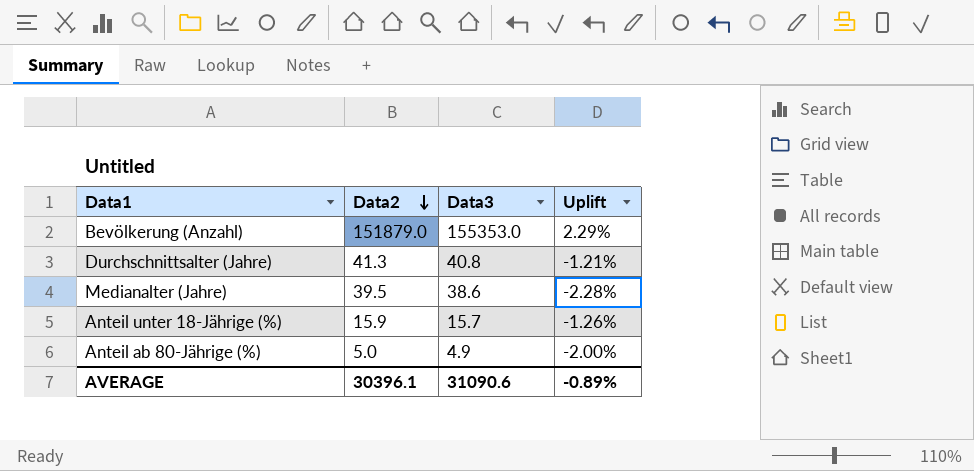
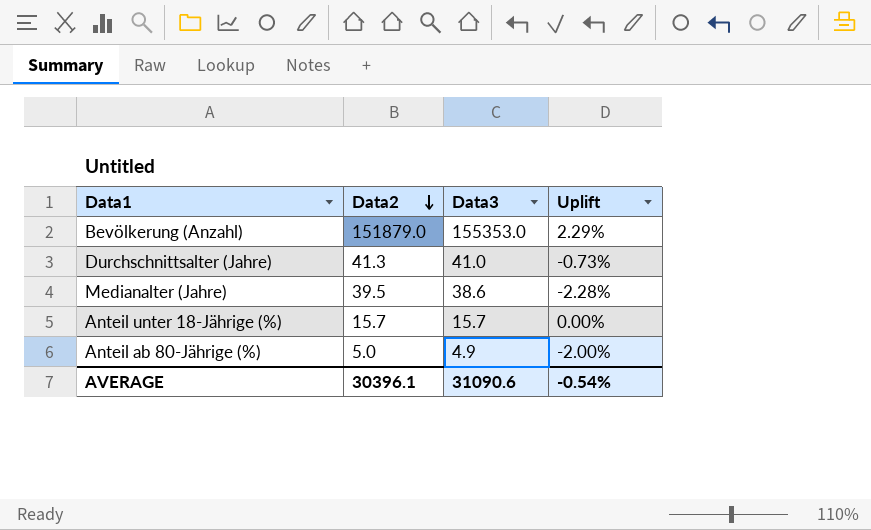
Durchschnittsalter (Jahre) | Data3: 40.8 -> 41.0
Durchschnittsalter (Jahre) | Uplift: -1.21% -> -0.73%
Anteil unter 18-Jährige (%) | Data2: 15.9 -> 15.7
Anteil unter 18-Jährige (%) | Uplift: -1.26% -> 0.00%
AVERAGE | Uplift: -0.89% -> -0.54%

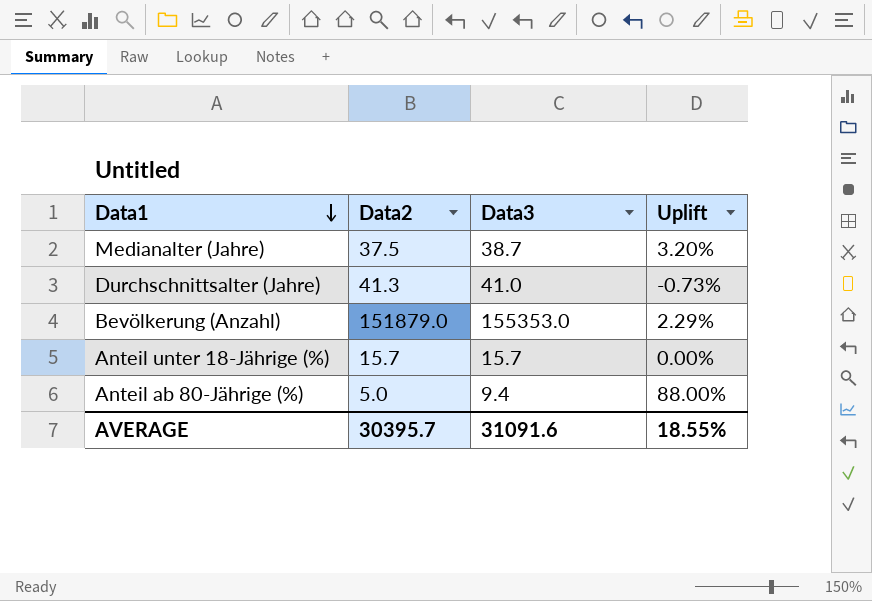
row order: Data2 descending -> Data1 descending
Medianalter (Jahre) | Data2: 39.5 -> 37.5
Medianalter (Jahre) | Data3: 38.6 -> 38.7
Medianalter (Jahre) | Uplift: -2.28% -> 3.20%
Anteil ab 80-Jährige (%) | Data3: 4.9 -> 9.4
Anteil ab 80-Jährige (%) | Uplift: -2.00% -> 88.00%
AVERAGE | Data2: 30396.1 -> 30395.7
AVERAGE | Data3: 31090.6 -> 31091.6
AVERAGE | Uplift: -0.54% -> 18.55%

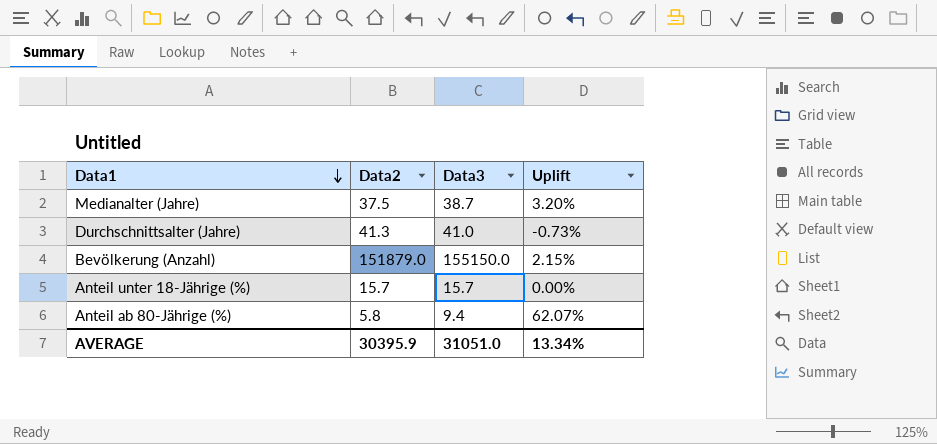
Bevölkerung (Anzahl) | Data3: 155353.0 -> 155150.0
Bevölkerung (Anzahl) | Uplift: 2.29% -> 2.15%
Anteil ab 80-Jährige (%) | Data2: 5.0 -> 5.8
Anteil ab 80-Jährige (%) | Uplift: 88.00% -> 62.07%
AVERAGE | Data2: 30395.7 -> 30395.9
AVERAGE | Data3: 31091.6 -> 31051.0
AVERAGE | Uplift: 18.55% -> 13.34%

